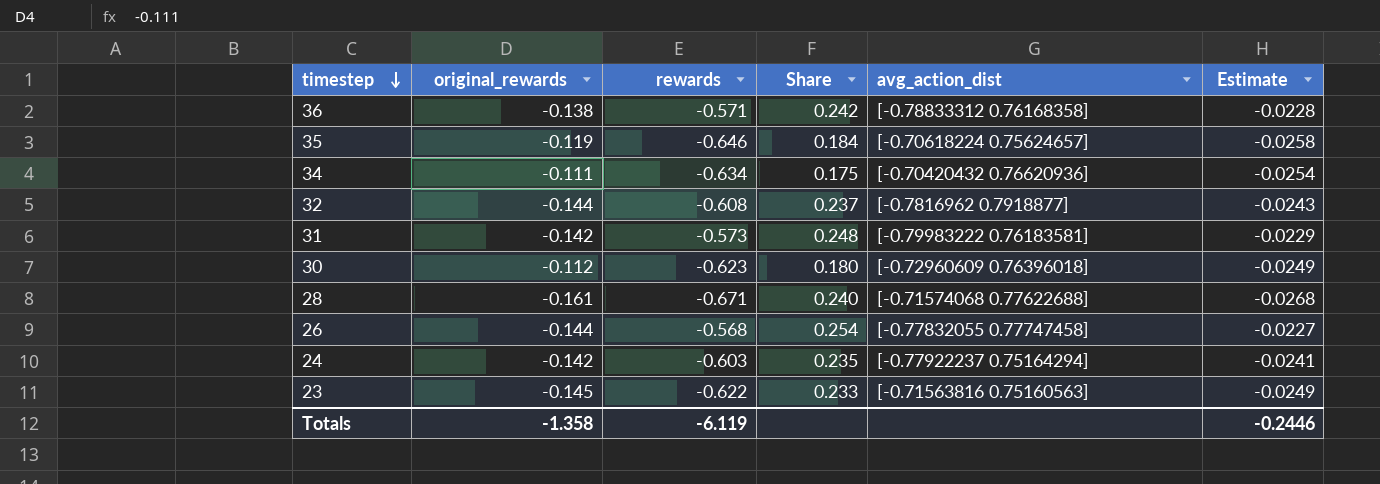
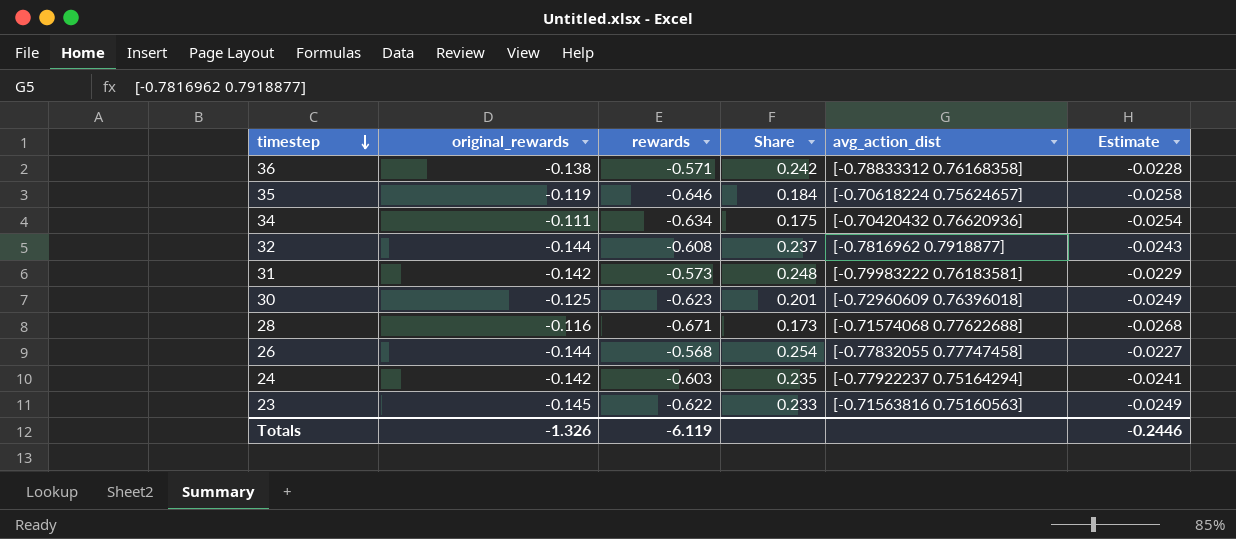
30 | original_rewards: -0.112 -> -0.125
30 | Share: 0.180 -> 0.201
28 | original_rewards: -0.161 -> -0.116
28 | Share: 0.240 -> 0.173
Totals | original_rewards: -1.358 -> -1.326

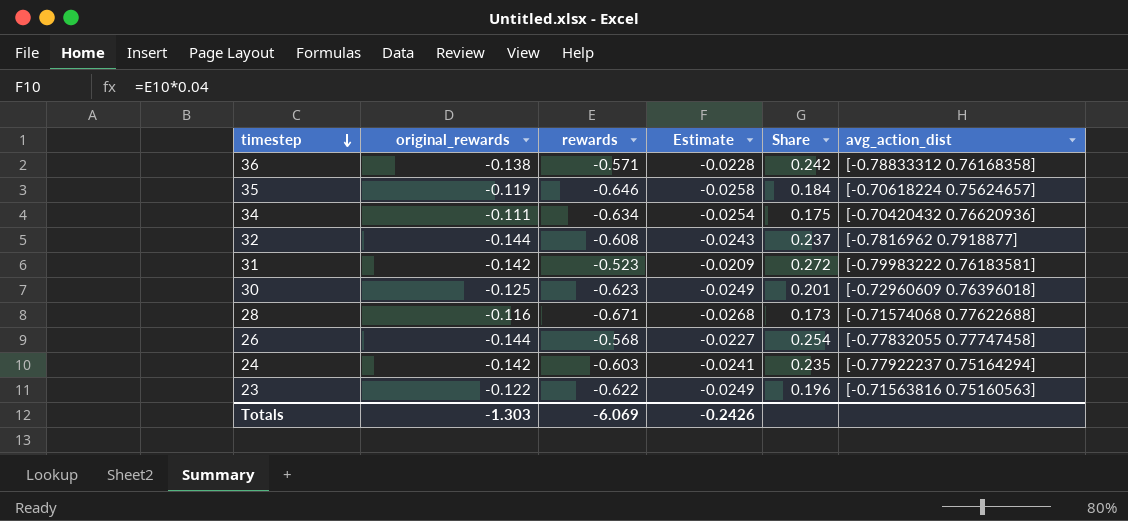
column Estimate | position: 6 -> 4
31 | rewards: -0.573 -> -0.523
31 | Estimate: -0.0229 -> -0.0209
31 | Share: 0.248 -> 0.272
23 | original_rewards: -0.145 -> -0.122
23 | Share: 0.233 -> 0.196
Totals | original_rewards: -1.326 -> -1.303
Totals | rewards: -6.119 -> -6.069
Totals | Estimate: -0.2446 -> -0.2426

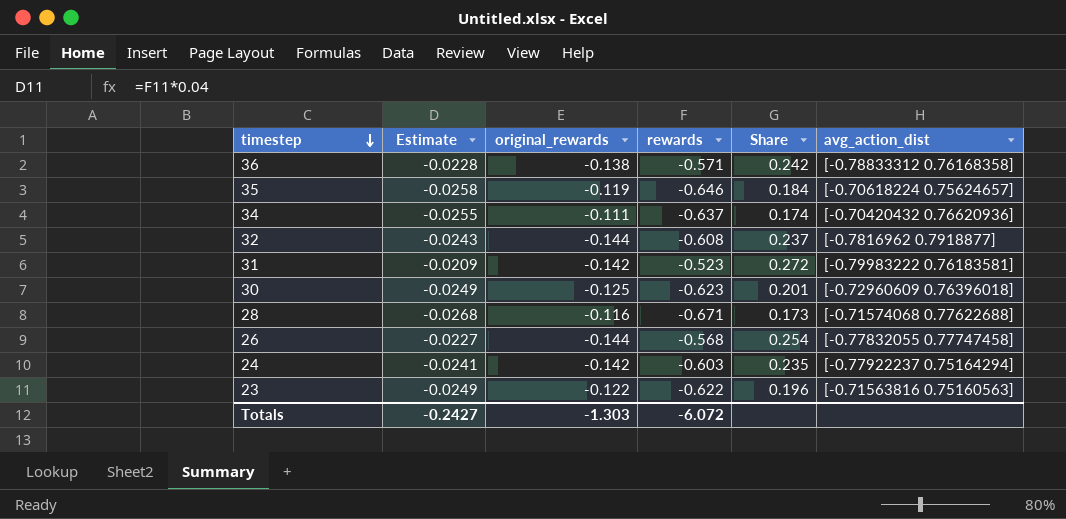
column Estimate | position: 4 -> 2
34 | Estimate: -0.0254 -> -0.0255
34 | rewards: -0.634 -> -0.637
34 | Share: 0.175 -> 0.174
Totals | Estimate: -0.2426 -> -0.2427
Totals | rewards: -6.069 -> -6.072

